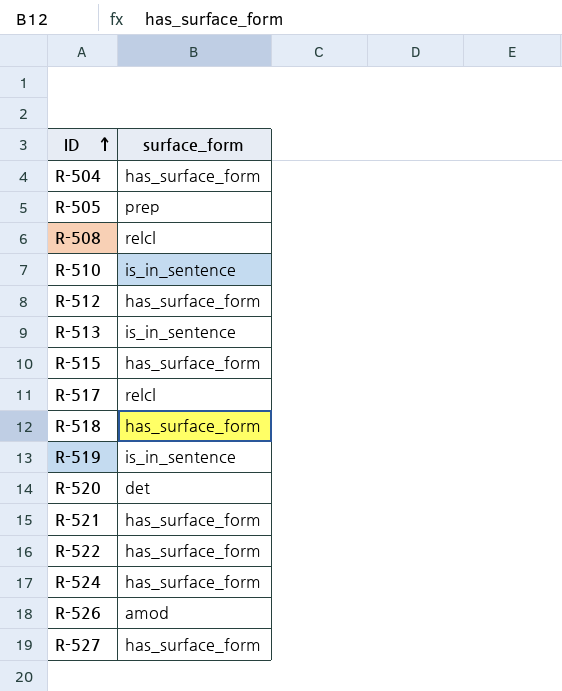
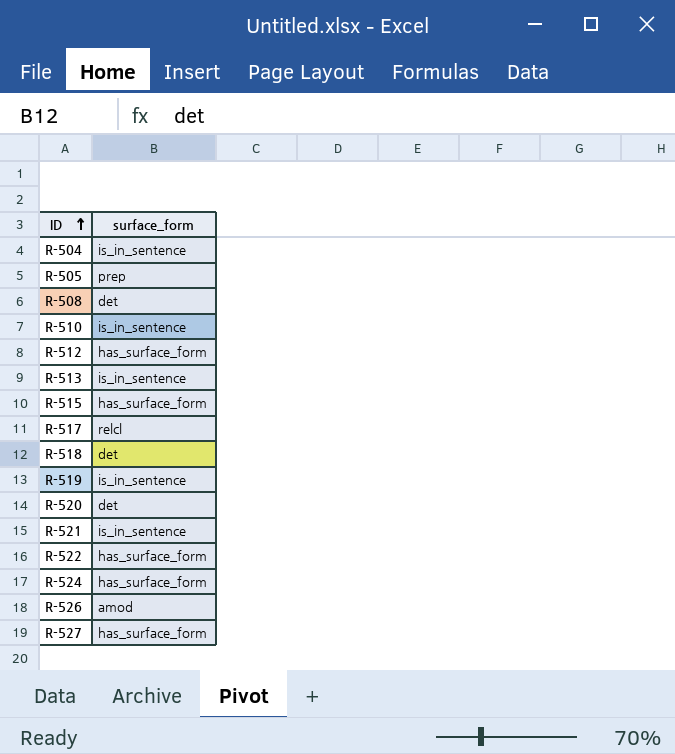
R-504 | surface_form: has_surface_form -> is_in_sentence
R-508 | surface_form: relcl -> det
R-518 | surface_form: has_surface_form -> det
R-521 | surface_form: has_surface_form -> is_in_sentence

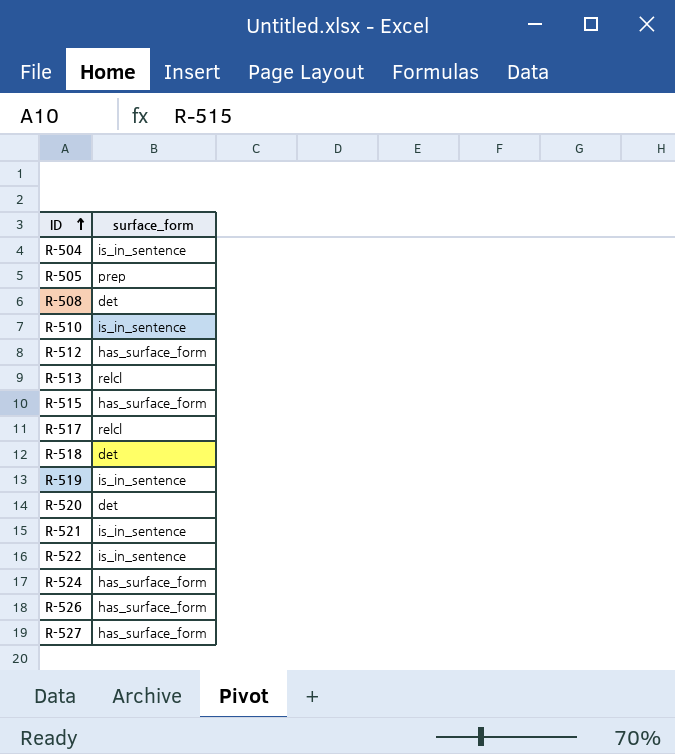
R-513 | surface_form: is_in_sentence -> relcl
R-522 | surface_form: has_surface_form -> is_in_sentence
R-526 | surface_form: amod -> has_surface_form

